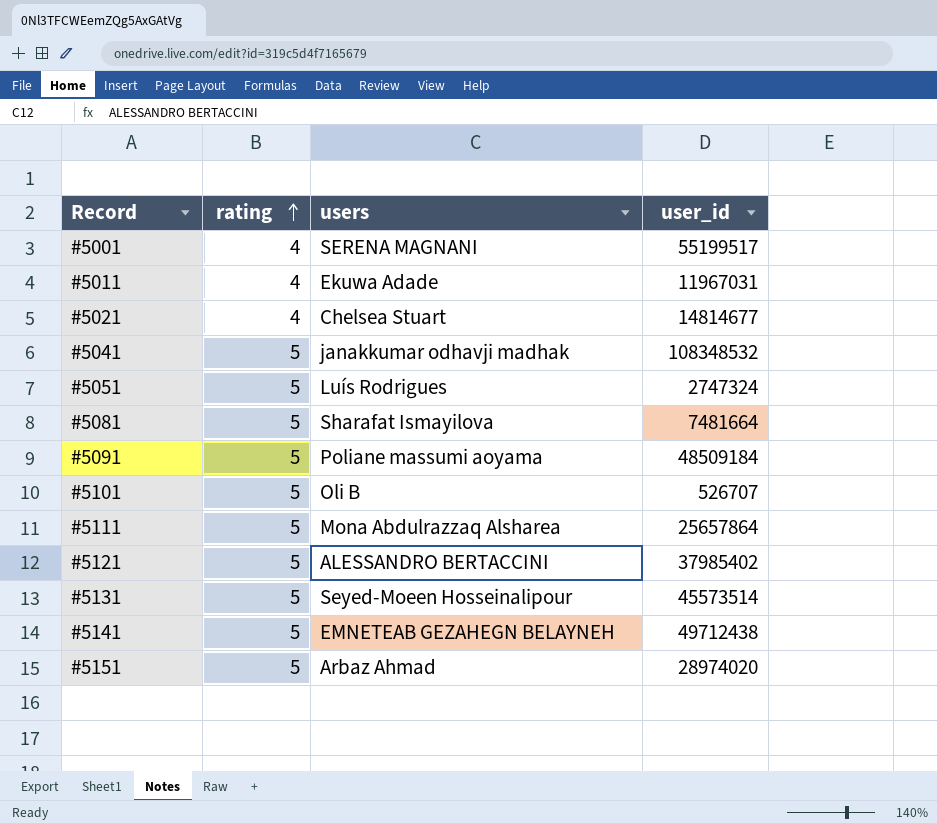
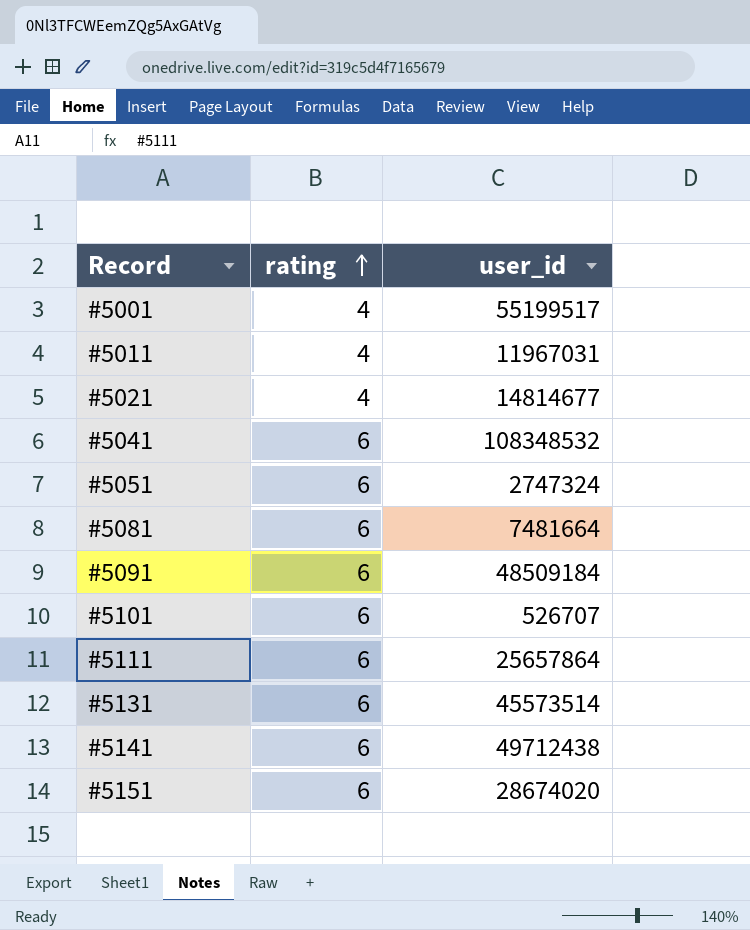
column users | position: 3 -> none
row #5121: 5 | ALESSANDRO BERTACCINI | 37985402 -> none
#5041 | rating: 5 -> 6
#5051 | rating: 5 -> 6
#5081 | rating: 5 -> 6
#5091 | rating: 5 -> 6
#5101 | rating: 5 -> 6
#5111 | rating: 5 -> 6
#5131 | rating: 5 -> 6
#5141 | rating: 5 -> 6
#5151 | rating: 5 -> 6
#5151 | user_id: 28974020 -> 28674020

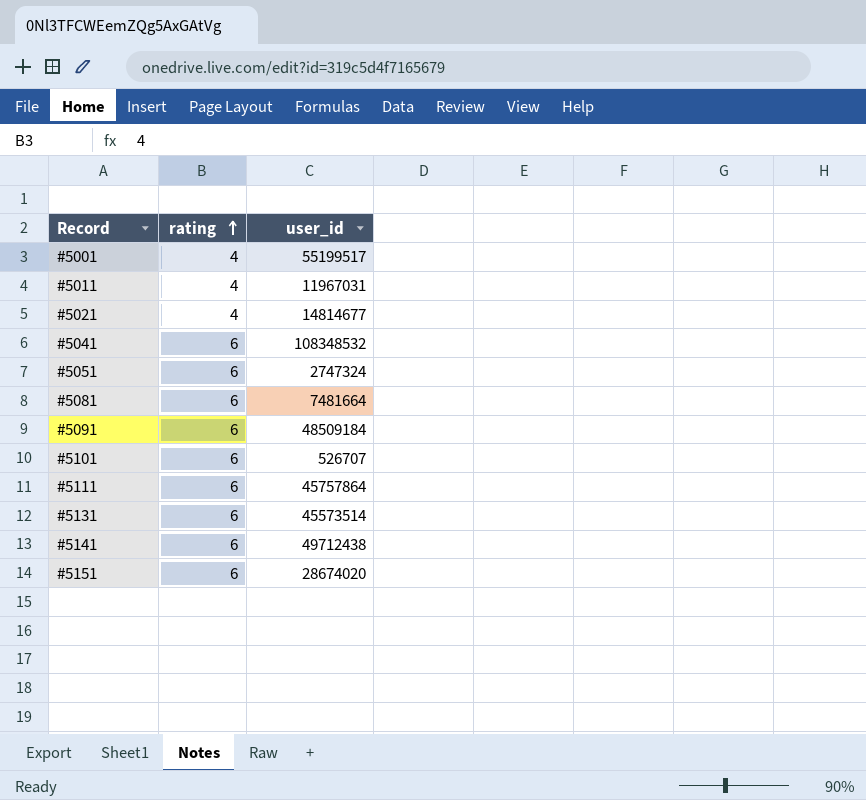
#5111 | user_id: 25657864 -> 45757864

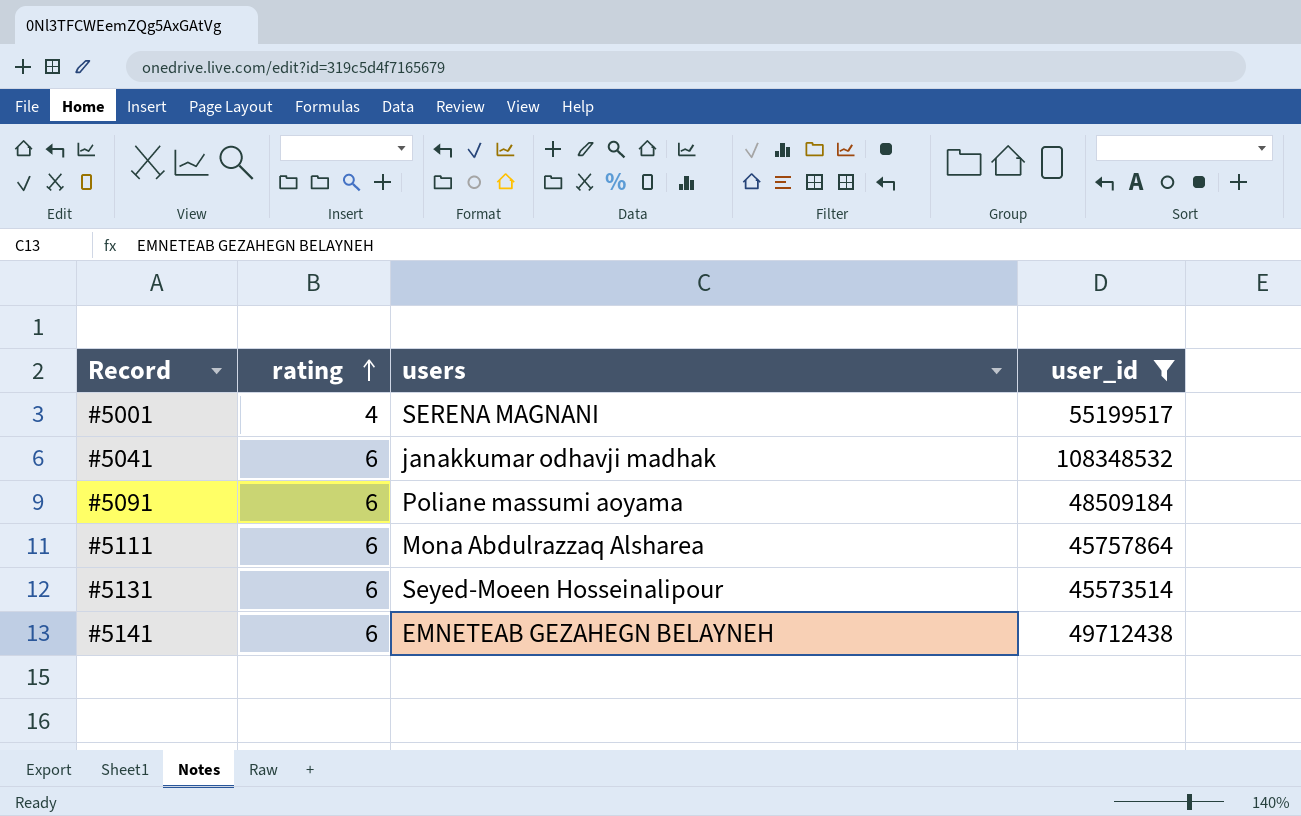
filter: none -> user_id >= 45573514
column users | position: none -> 3

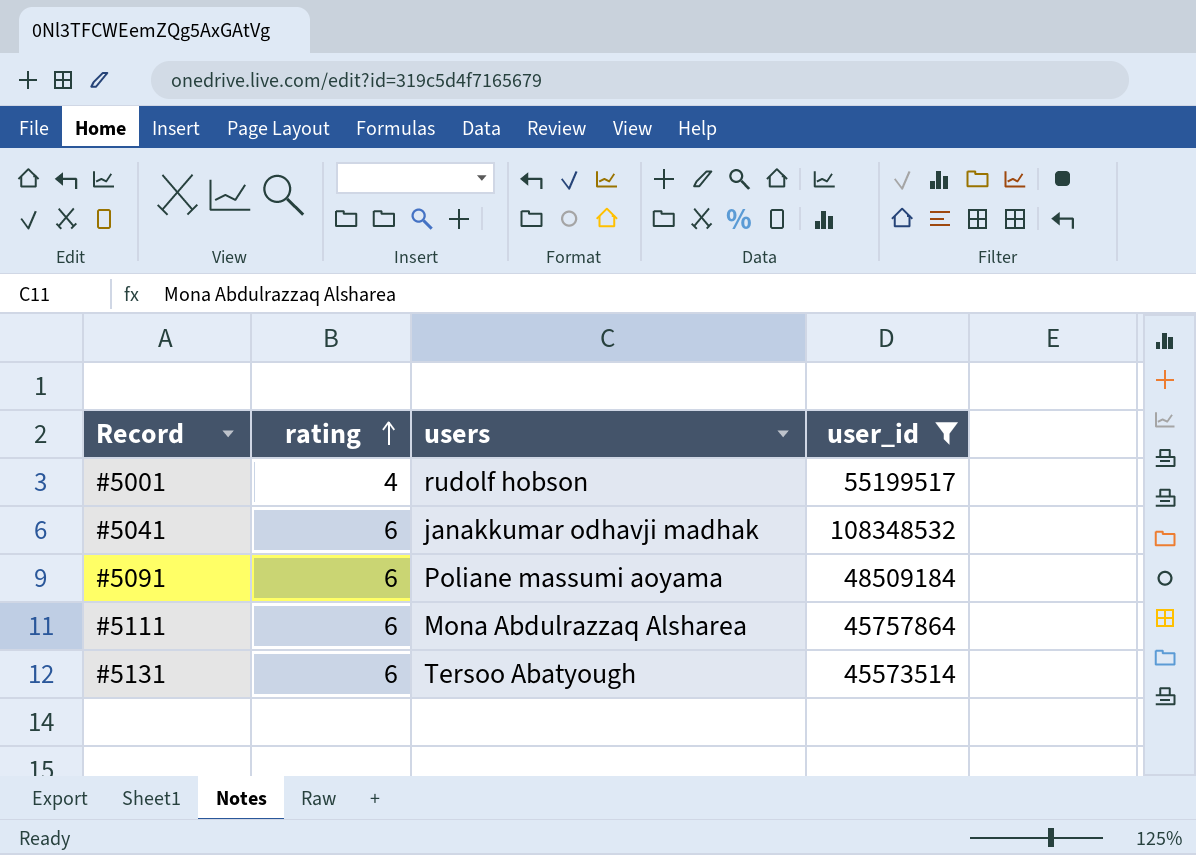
row #5141: 6 | EMNETEAB GEZAHEGN BELAYNEH | 49712438 -> none
#5001 | users: SERENA MAGNANI -> rudolf hobson
#5131 | users: Seyed-Moeen Hosseinalipour -> Tersoo Abatyough

